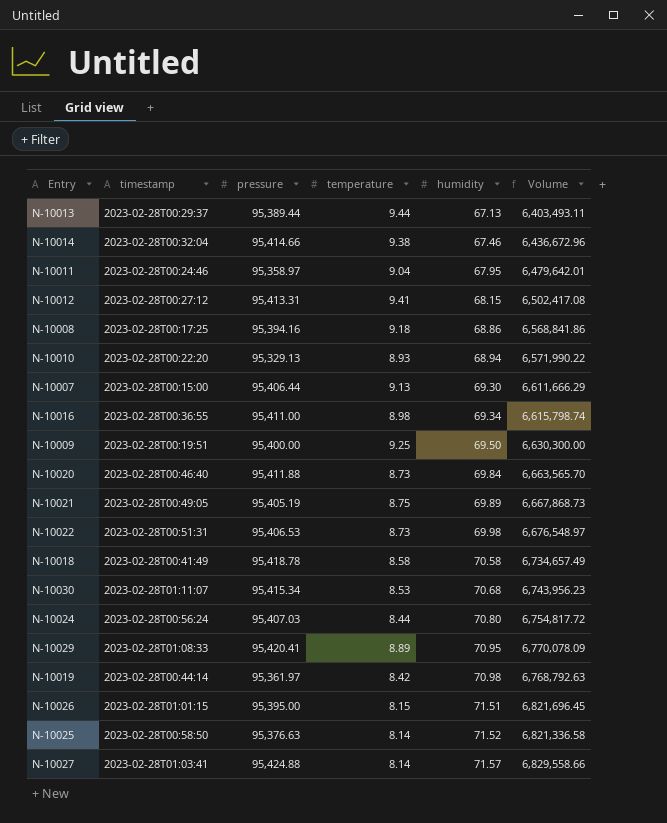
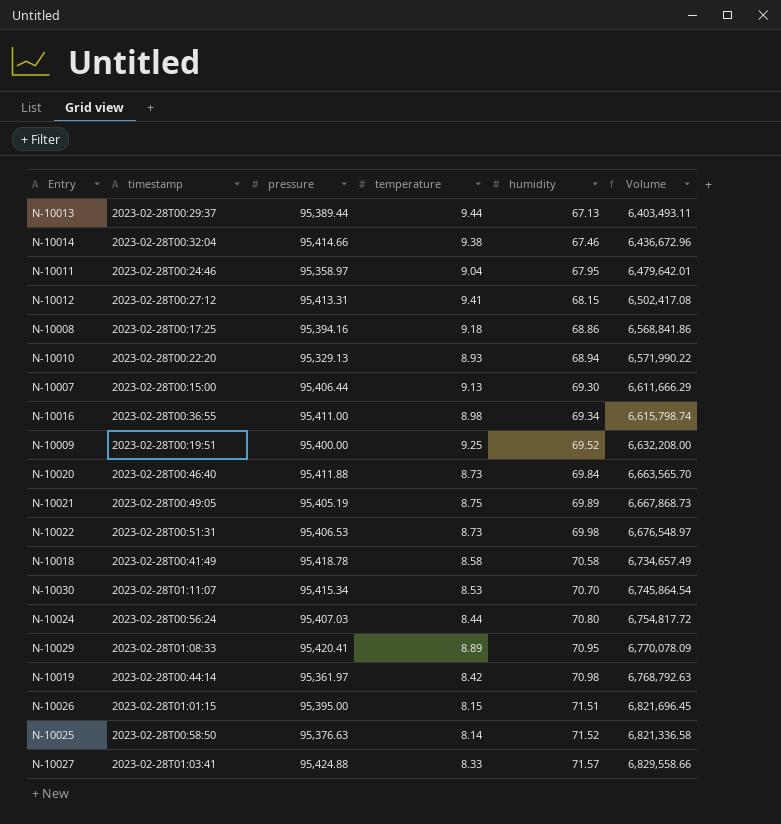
N-10009 | humidity: 69.50 -> 69.52
N-10009 | Volume: 6,630,300.00 -> 6,632,208.00
N-10030 | humidity: 70.68 -> 70.70
N-10030 | Volume: 6,743,956.23 -> 6,745,864.54
N-10027 | temperature: 8.14 -> 8.33

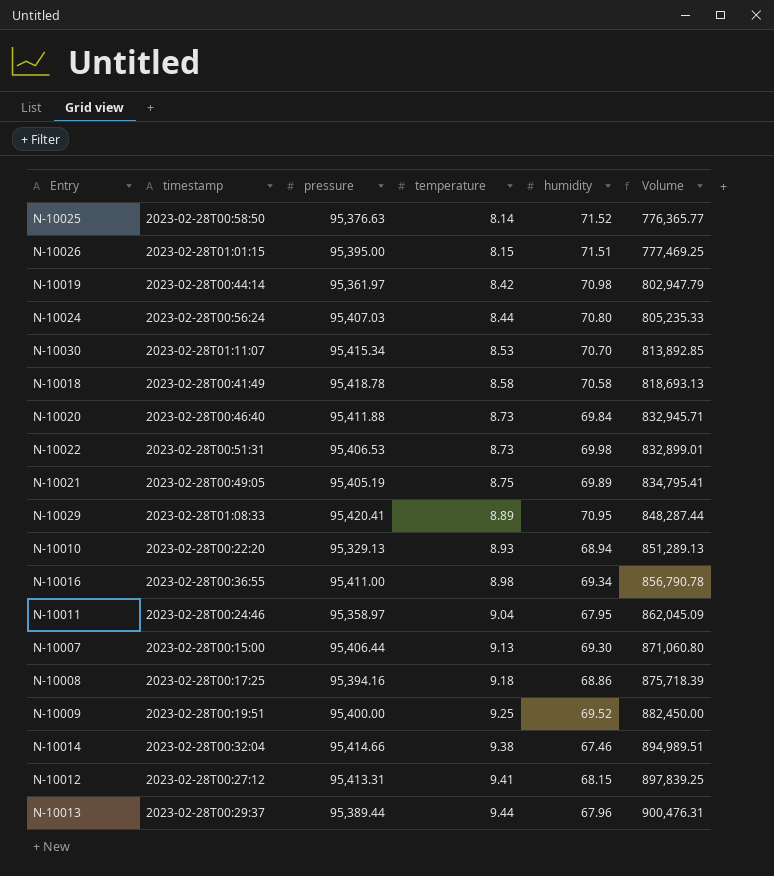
row order: humidity ascending -> temperature ascending
column Volume | formula: [pressure] * [humidity] -> [pressure] * [temperature]
row N-10027: 2023-02-28T01:03:41 | 95,424.88 | 8.33 | 71.57 | 6,829,558.66 -> none
N-10013 | humidity: 67.13 -> 67.96

